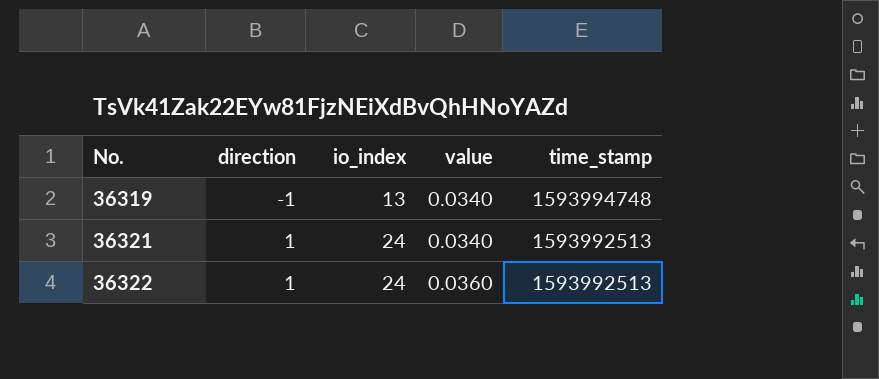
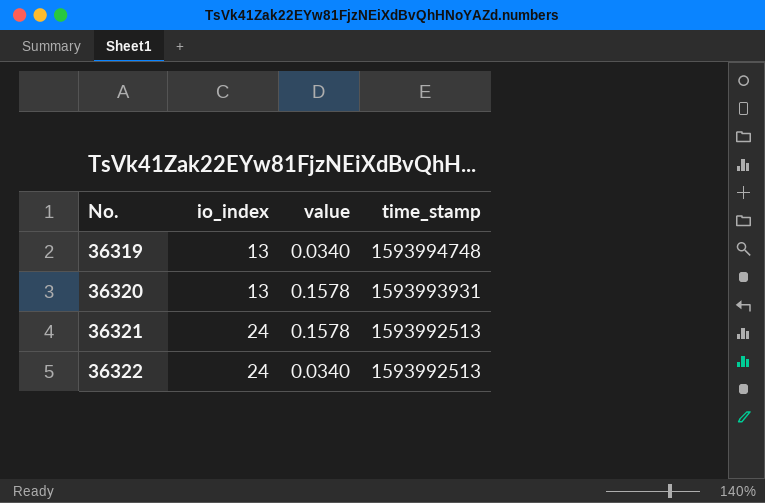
column direction | position: 2 -> none
row 36320: none -> 13 | 0.1578 | 1593993931
36321 | value: 0.0340 -> 0.1578
36322 | value: 0.0360 -> 0.0340

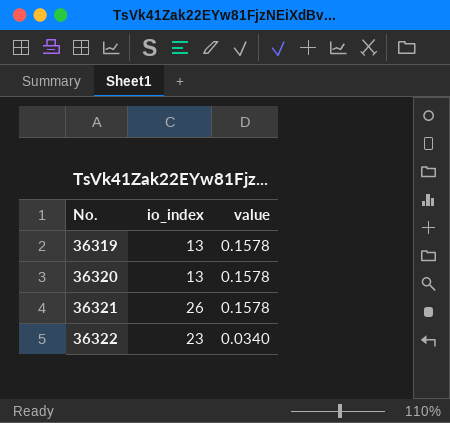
column time_stamp | position: 4 -> none
36319 | value: 0.0340 -> 0.1578
36321 | io_index: 24 -> 26
36322 | io_index: 24 -> 23

